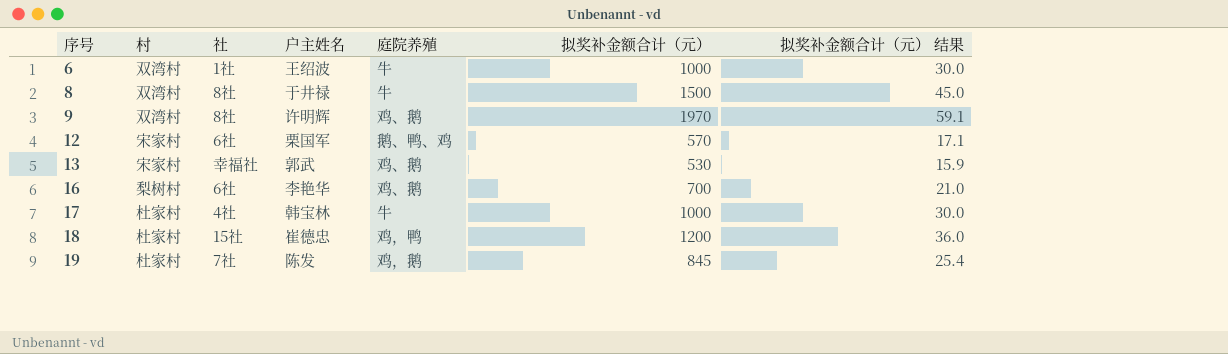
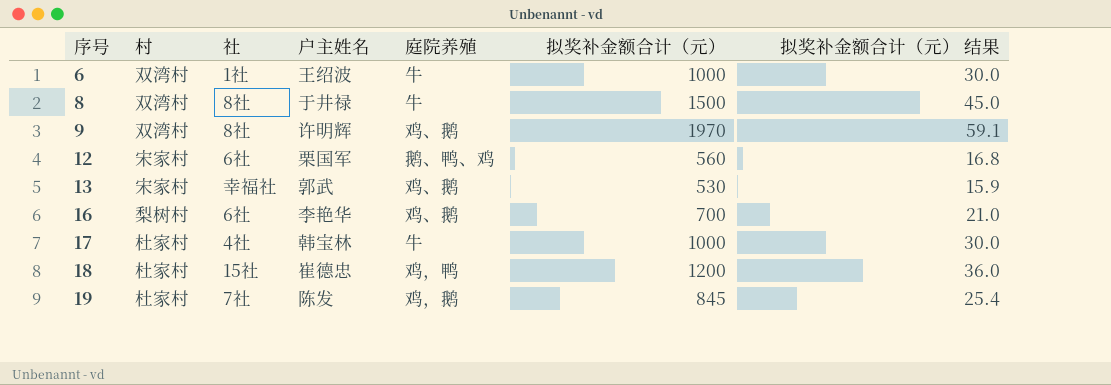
12 | 拟奖补金额合计（元）: 570 -> 560
12 | 拟奖补金额合计（元） 结果: 17.1 -> 16.8

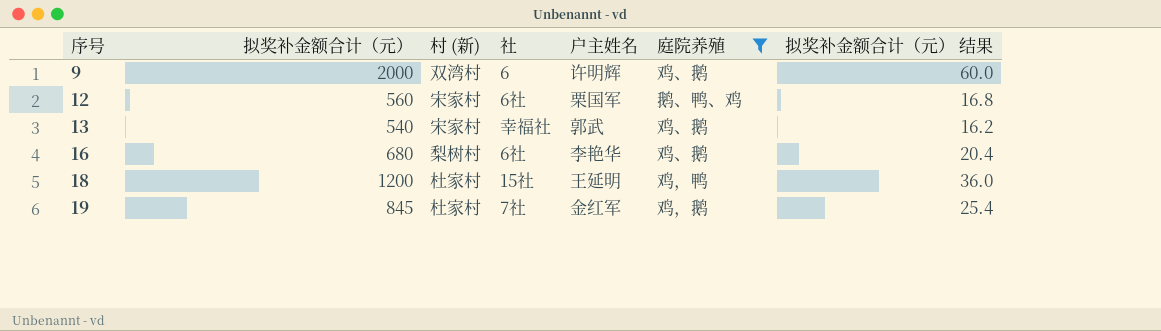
filter: none -> 庭院养殖 != 牛
column 拟奖补金额合计（元） | position: 6 -> 2
column name: 村 -> 村 (新)
9 | 拟奖补金额合计（元）: 1970 -> 2000
9 | 社: 8社 -> 6
9 | 拟奖补金额合计（元） 结果: 59.1 -> 60.0
13 | 拟奖补金额合计（元）: 530 -> 540
13 | 拟奖补金额合计（元） 结果: 15.9 -> 16.2
16 | 拟奖补金额合计（元）: 700 -> 680
16 | 拟奖补金额合计（元） 结果: 21.0 -> 20.4
18 | 户主姓名: 崔德忠 -> 王延明
19 | 户主姓名: 陈发 -> 金红军

